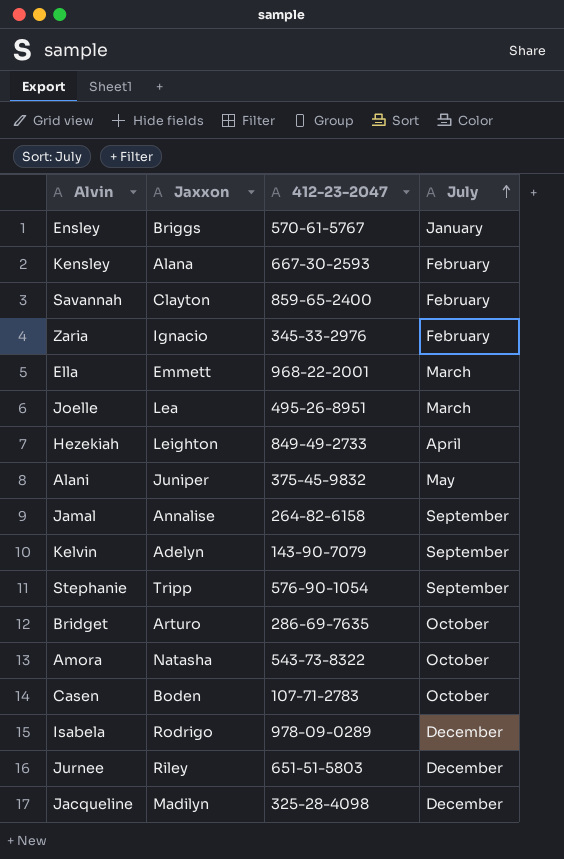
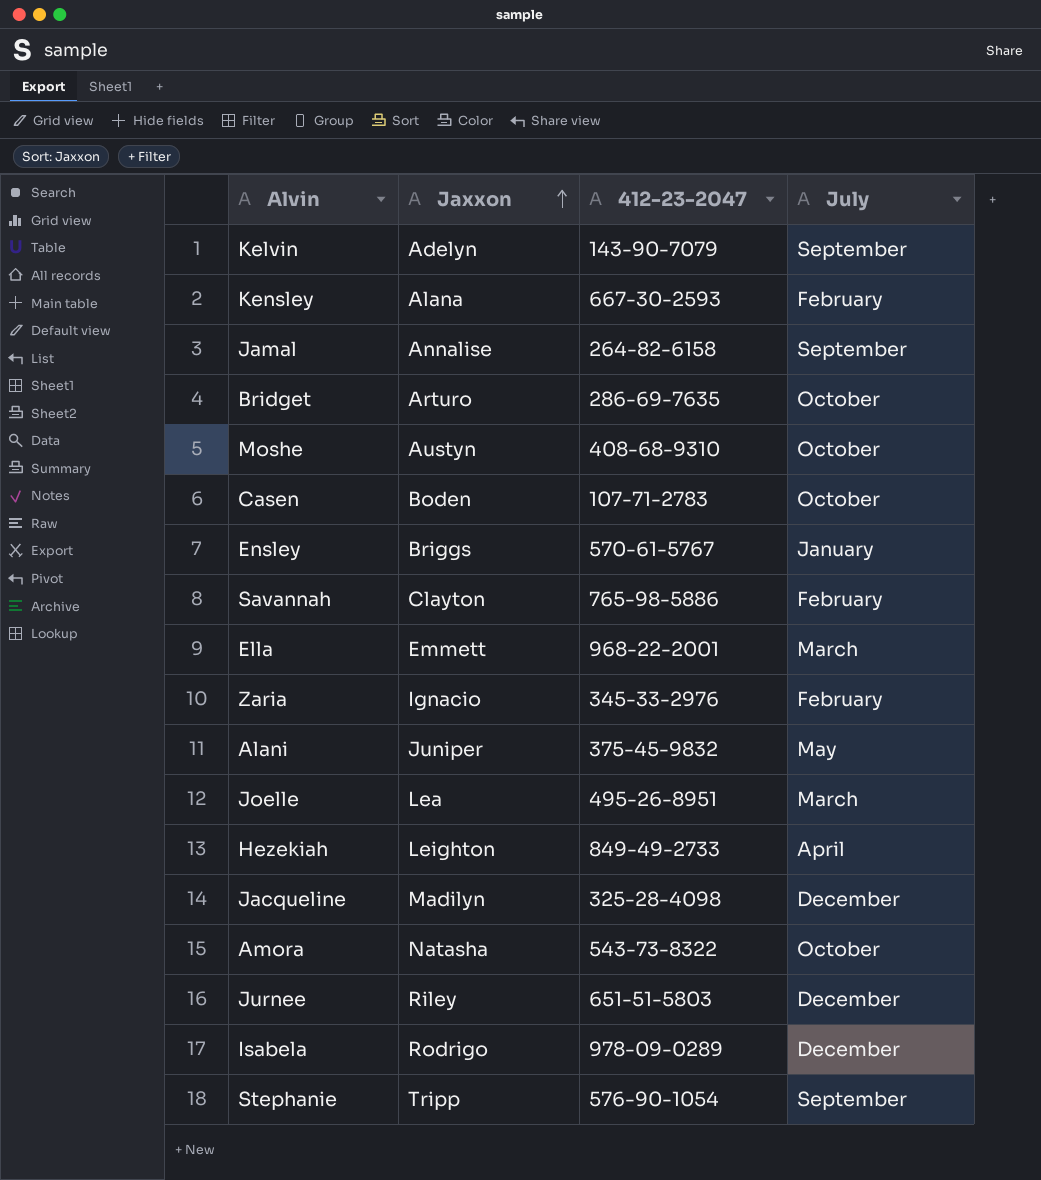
row order: July ascending -> Jaxxon ascending
row Moshe: none -> Austyn | 408-68-9310 | October
Savannah | 412-23-2047: 859-65-2400 -> 765-98-5886

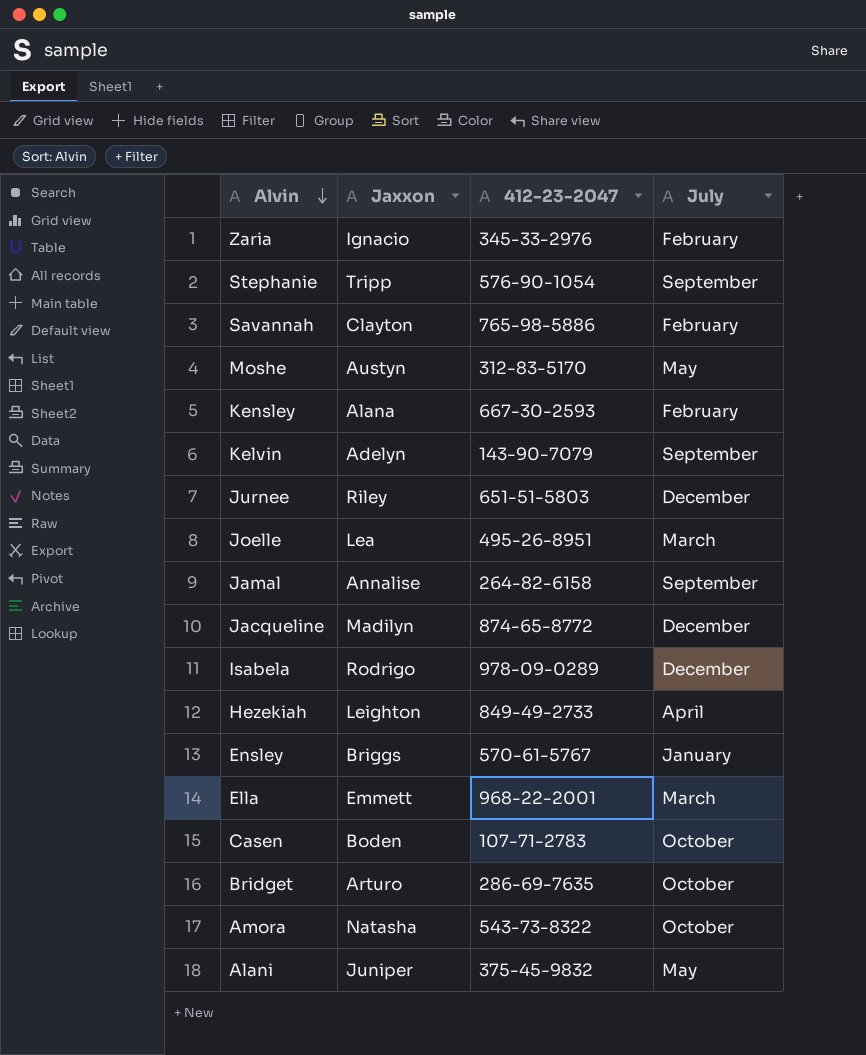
row order: Jaxxon ascending -> Alvin descending
Moshe | 412-23-2047: 408-68-9310 -> 312-83-5170
Moshe | July: October -> May
Jacqueline | 412-23-2047: 325-28-4098 -> 874-65-8772

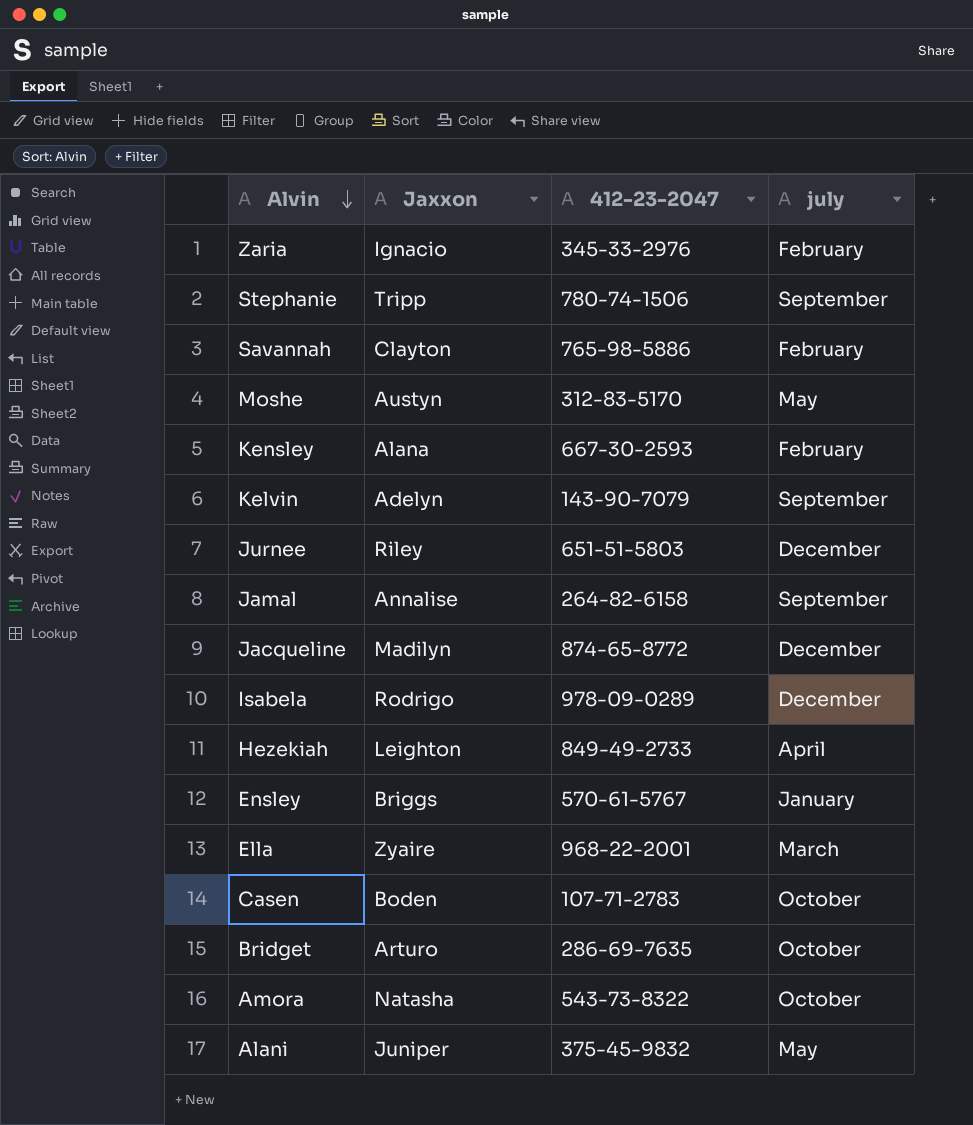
column name: July -> july
row Joelle: Lea | 495-26-8951 | March -> none
Stephanie | 412-23-2047: 576-90-1054 -> 780-74-1506
Ella | Jaxxon: Emmett -> Zyaire

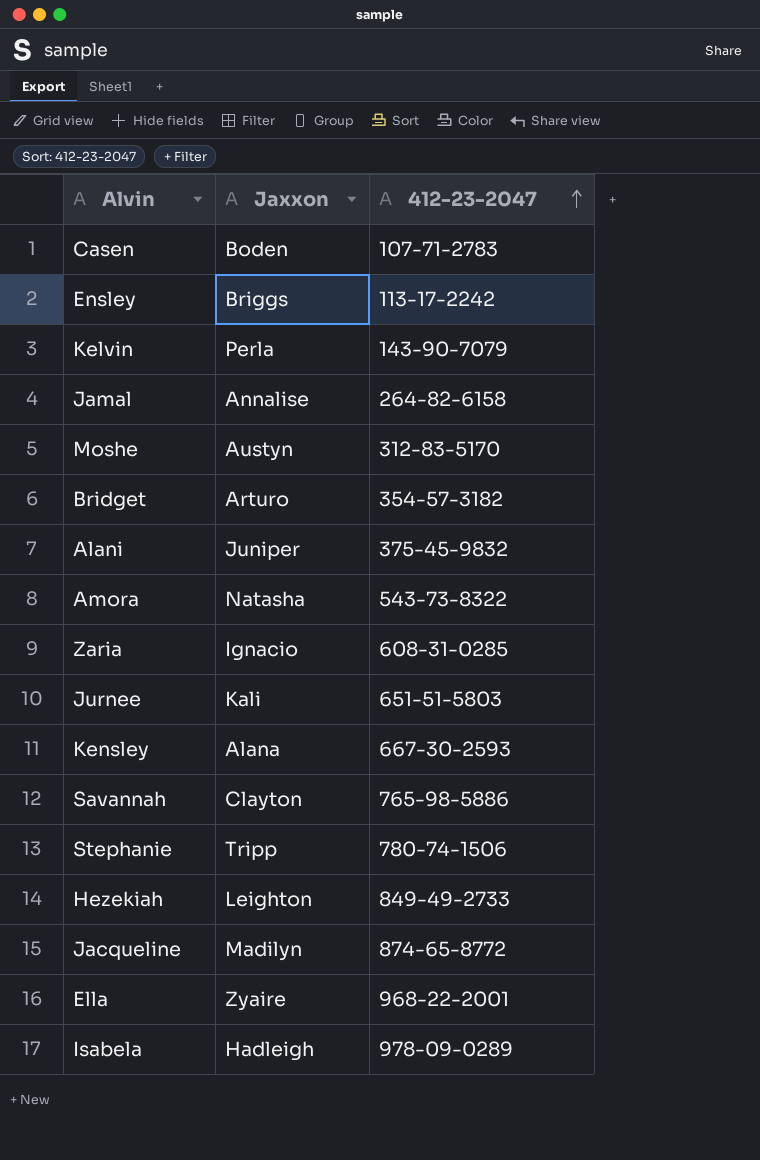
row order: Alvin descending -> 412-23-2047 ascending
column july | position: 4 -> none
Ensley | 412-23-2047: 570-61-5767 -> 113-17-2242
Kelvin | Jaxxon: Adelyn -> Perla
Bridget | 412-23-2047: 286-69-7635 -> 354-57-3182
Zaria | 412-23-2047: 345-33-2976 -> 608-31-0285
Jurnee | Jaxxon: Riley -> Kali
Isabela | Jaxxon: Rodrigo -> Hadleigh

